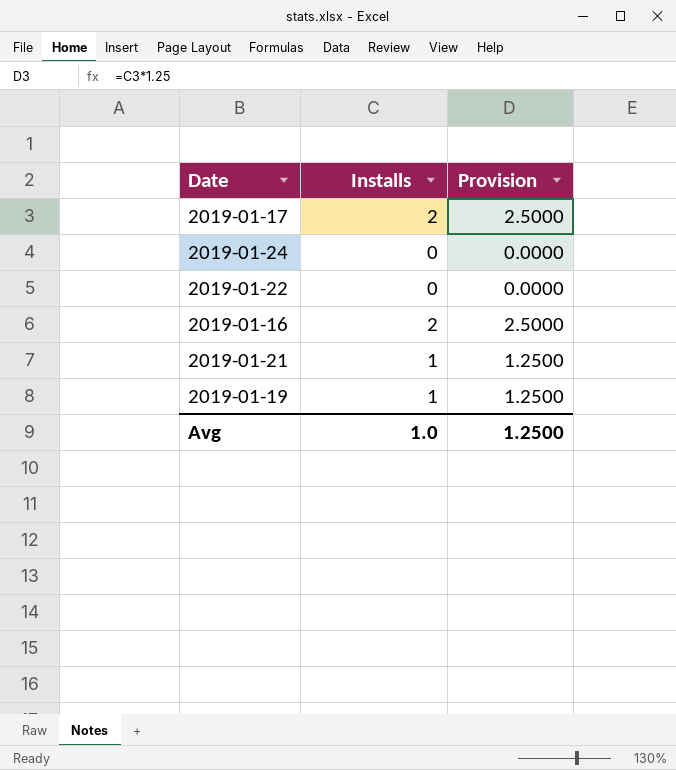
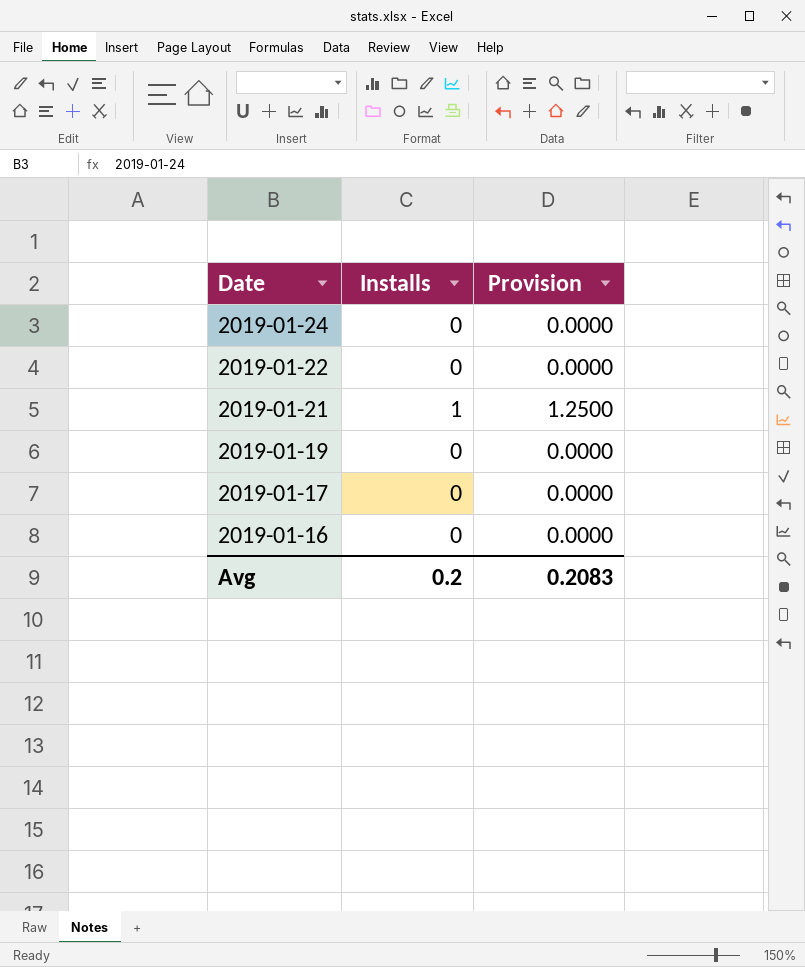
row order: none -> Date descending
2019-01-19 | Installs: 1 -> 0
2019-01-19 | Provision: 1.2500 -> 0.0000
2019-01-17 | Installs: 2 -> 0
2019-01-17 | Provision: 2.5000 -> 0.0000
2019-01-16 | Installs: 2 -> 0
2019-01-16 | Provision: 2.5000 -> 0.0000
Avg | Installs: 1.0 -> 0.2
Avg | Provision: 1.2500 -> 0.2083

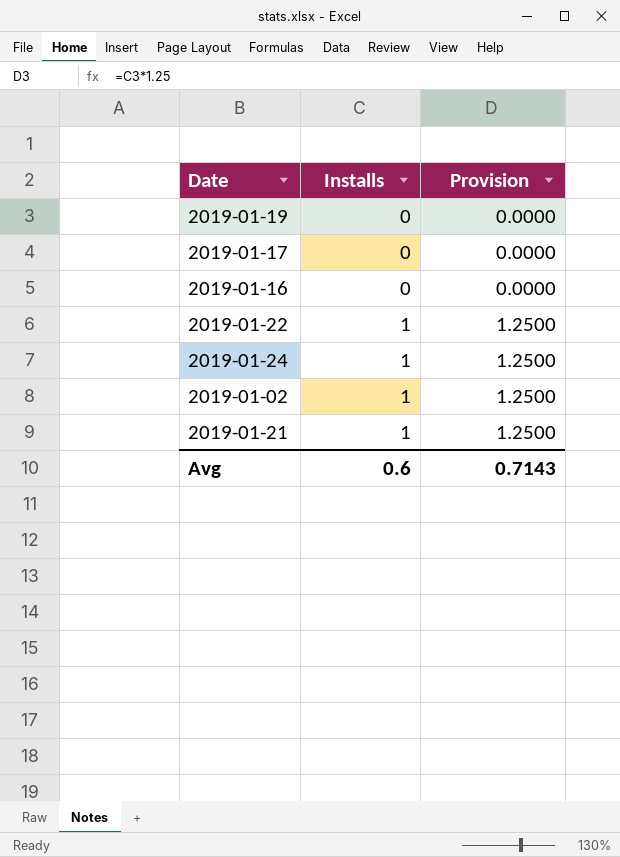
row order: Date descending -> Installs ascending
2019-01-22 | Installs: 0 -> 1
2019-01-22 | Provision: 0.0000 -> 1.2500
2019-01-24 | Installs: 0 -> 1
2019-01-24 | Provision: 0.0000 -> 1.2500
row 2019-01-02: none -> 1 | 1.2500
Avg | Installs: 0.2 -> 0.6
Avg | Provision: 0.2083 -> 0.7143

